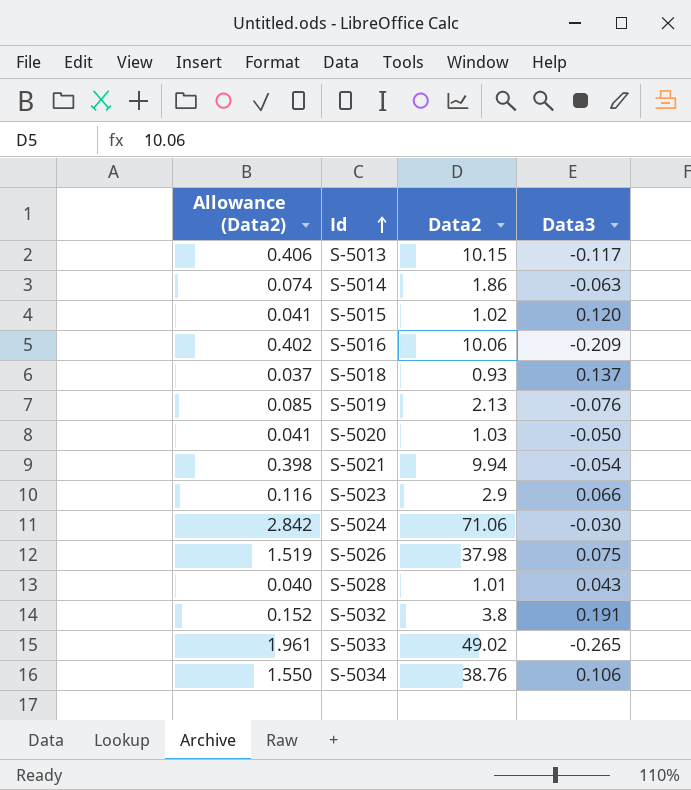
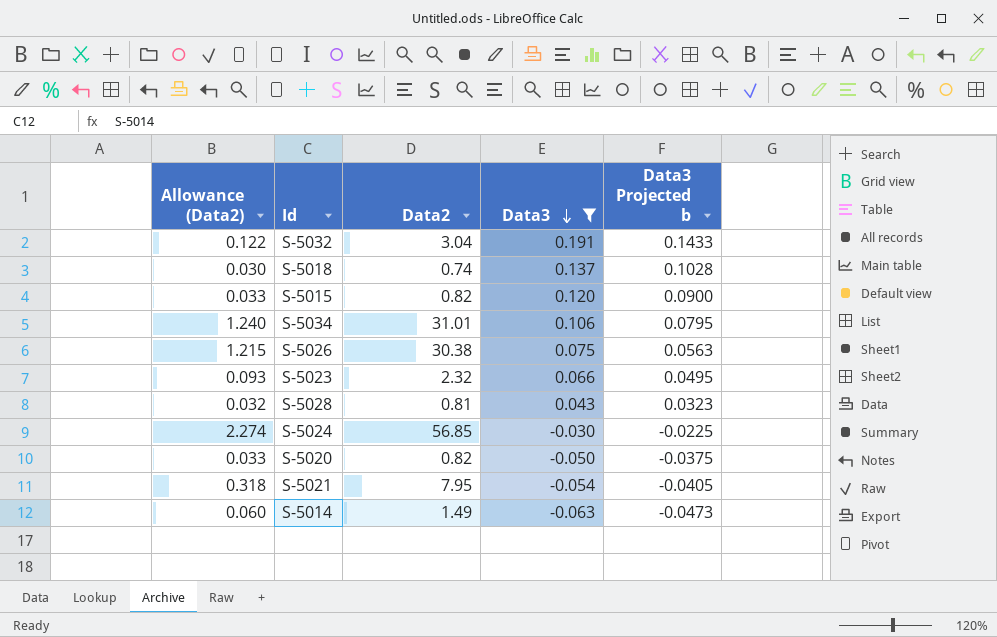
filter: none -> Data3 >= -0.063
row order: Id ascending -> Data3 descending
column Data3 Projected b | formula: none -> [Data3] * 0.75
S-5032 | Allowance (Data2): 0.152 -> 0.122
S-5032 | Data2: 3.8 -> 3.04
S-5018 | Allowance (Data2): 0.037 -> 0.030
S-5018 | Data2: 0.93 -> 0.74
S-5015 | Allowance (Data2): 0.041 -> 0.033
S-5015 | Data2: 1.02 -> 0.82
S-5034 | Allowance (Data2): 1.550 -> 1.240
S-5034 | Data2: 38.76 -> 31.01
S-5026 | Allowance (Data2): 1.519 -> 1.215
S-5026 | Data2: 37.98 -> 30.38
S-5023 | Allowance (Data2): 0.116 -> 0.093
S-5023 | Data2: 2.9 -> 2.32
S-5028 | Allowance (Data2): 0.040 -> 0.032
S-5028 | Data2: 1.01 -> 0.81
S-5024 | Allowance (Data2): 2.842 -> 2.274
S-5024 | Data2: 71.06 -> 56.85
S-5020 | Allowance (Data2): 0.041 -> 0.033
S-5020 | Data2: 1.03 -> 0.82
S-5021 | Allowance (Data2): 0.398 -> 0.318
S-5021 | Data2: 9.94 -> 7.95
S-5014 | Allowance (Data2): 0.074 -> 0.060
S-5014 | Data2: 1.86 -> 1.49

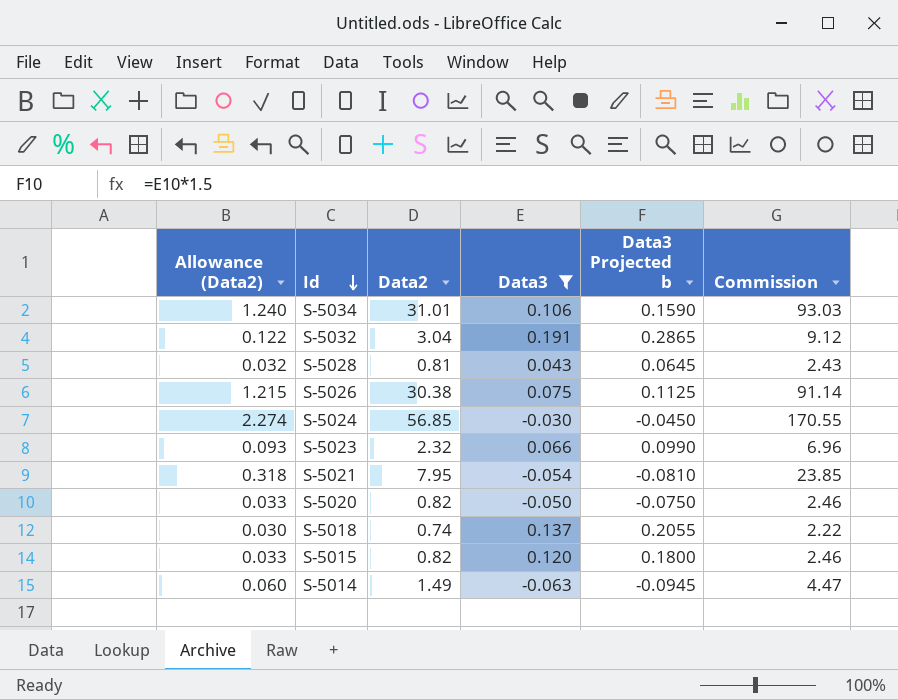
row order: Data3 descending -> Id descending
column Data3 Projected b | formula: [Data3] * 0.75 -> [Data3] * 1.5
column Commission | formula: none -> [Data2] * 3

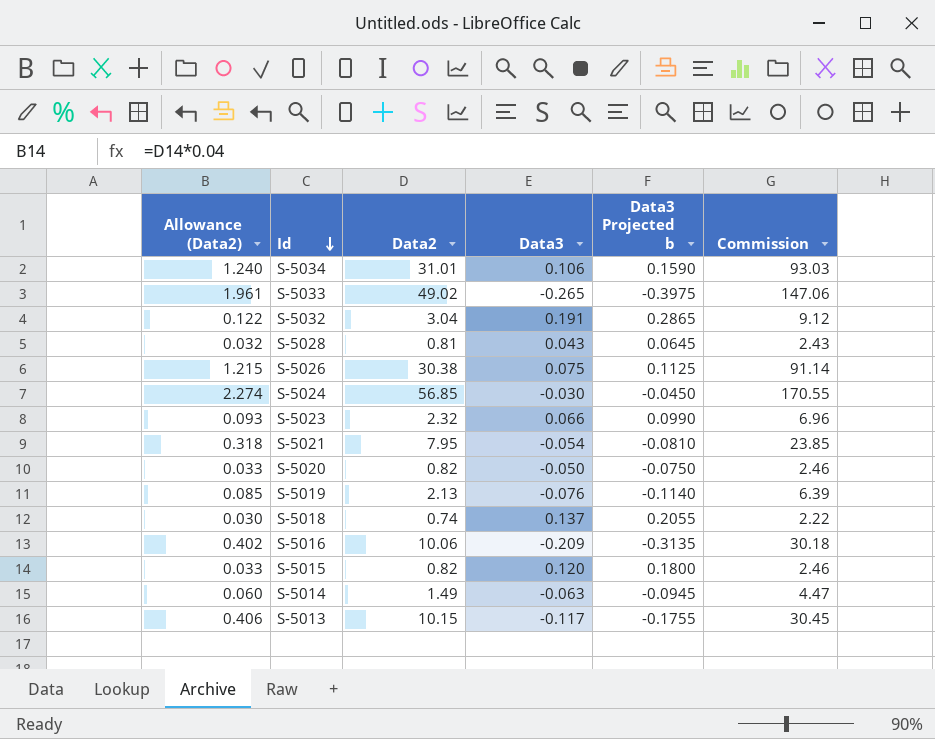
filter: Data3 >= -0.063 -> none

